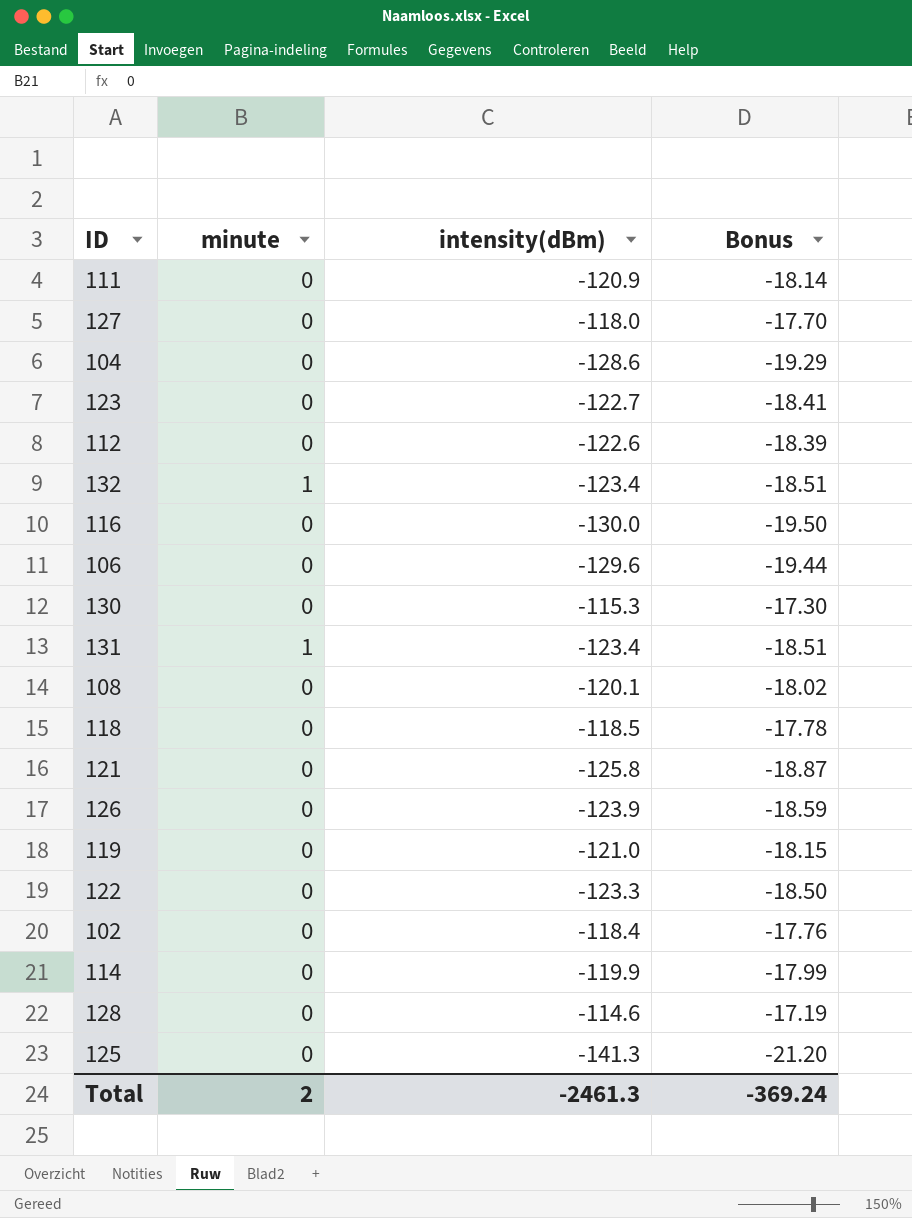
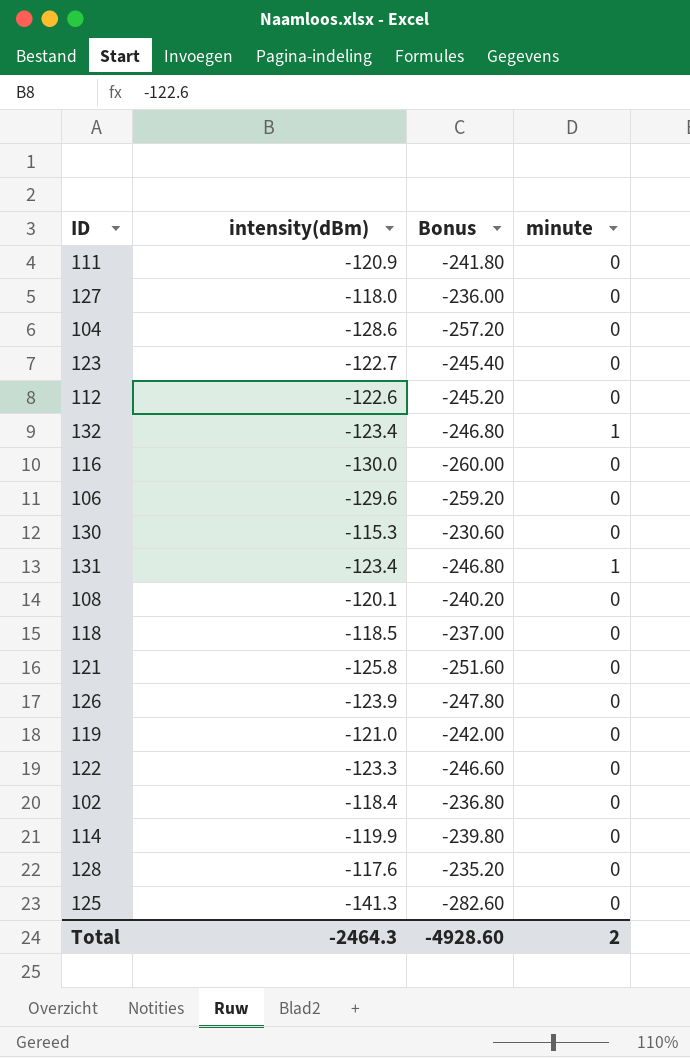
column Bonus | formula: [intensity(dBm)] * 0.15 -> [intensity(dBm)] * 2
column minute | position: 2 -> 4
128 | intensity(dBm): -114.6 -> -117.6
Total | intensity(dBm): -2461.3 -> -2464.3
Total | Bonus: -369.24 -> -4928.60

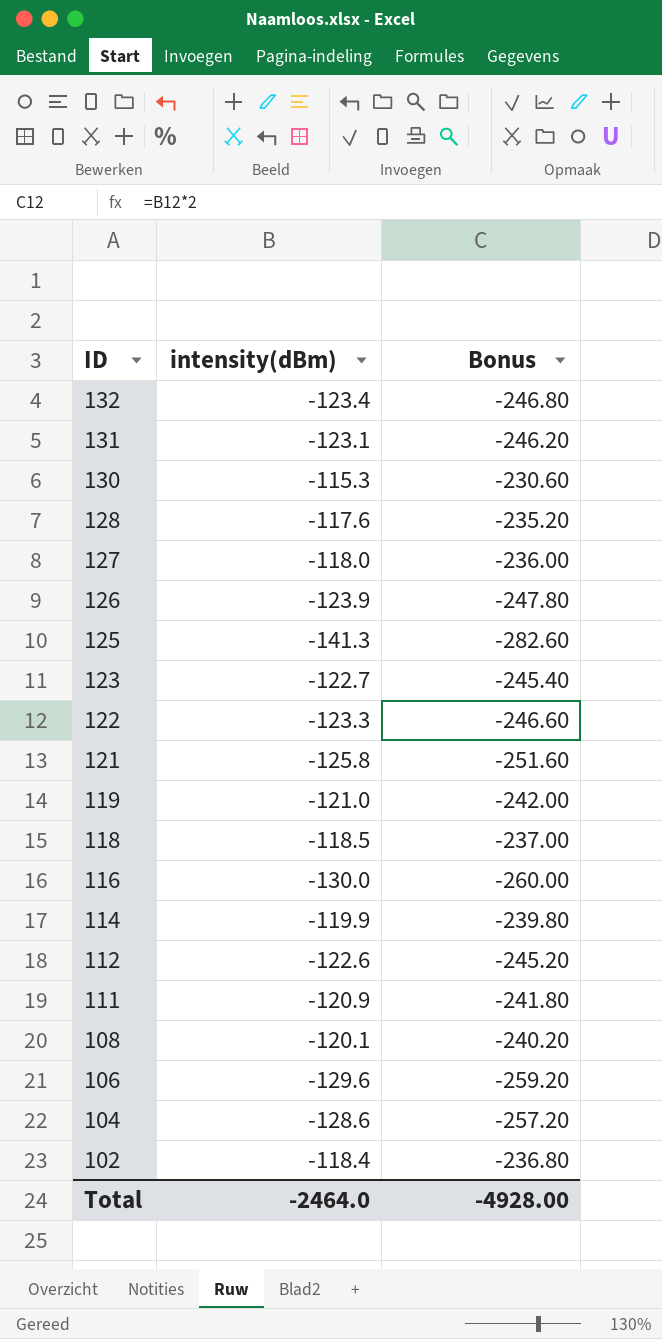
row order: none -> ID descending
column minute | position: 4 -> none
131 | intensity(dBm): -123.4 -> -123.1
131 | Bonus: -246.80 -> -246.20
Total | intensity(dBm): -2464.3 -> -2464.0
Total | Bonus: -4928.60 -> -4928.00

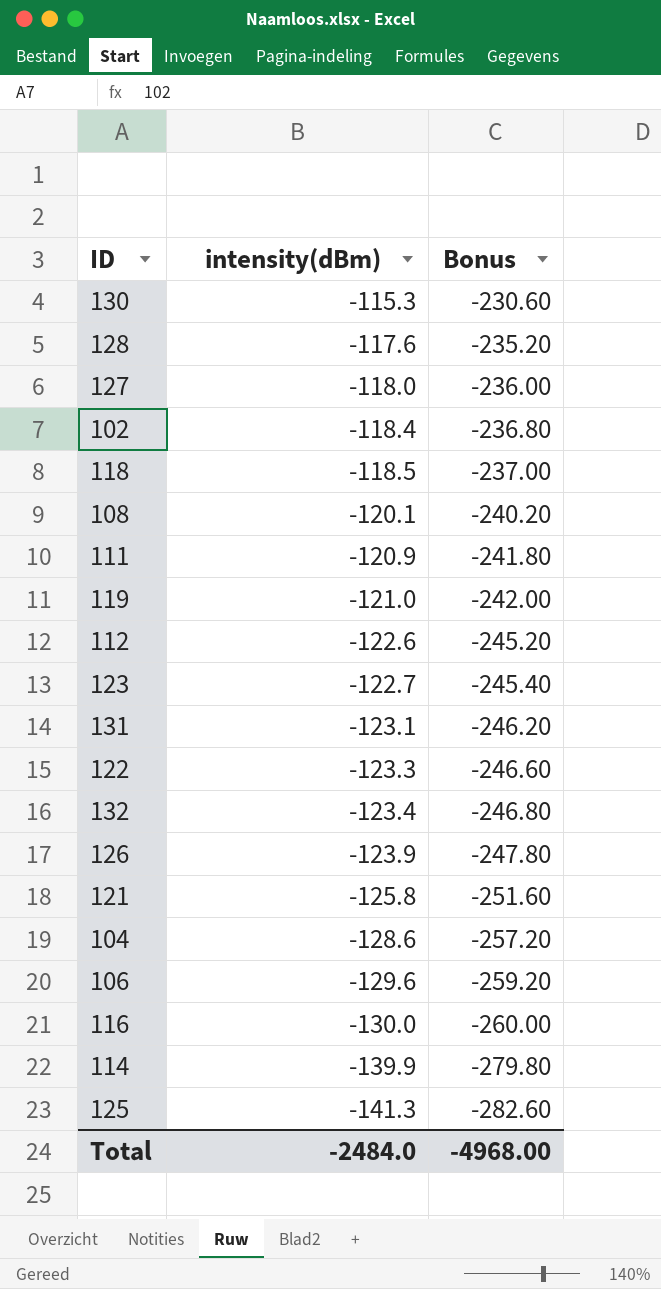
row order: ID descending -> intensity(dBm) descending
114 | intensity(dBm): -119.9 -> -139.9
114 | Bonus: -239.80 -> -279.80
Total | intensity(dBm): -2464.0 -> -2484.0
Total | Bonus: -4928.00 -> -4968.00

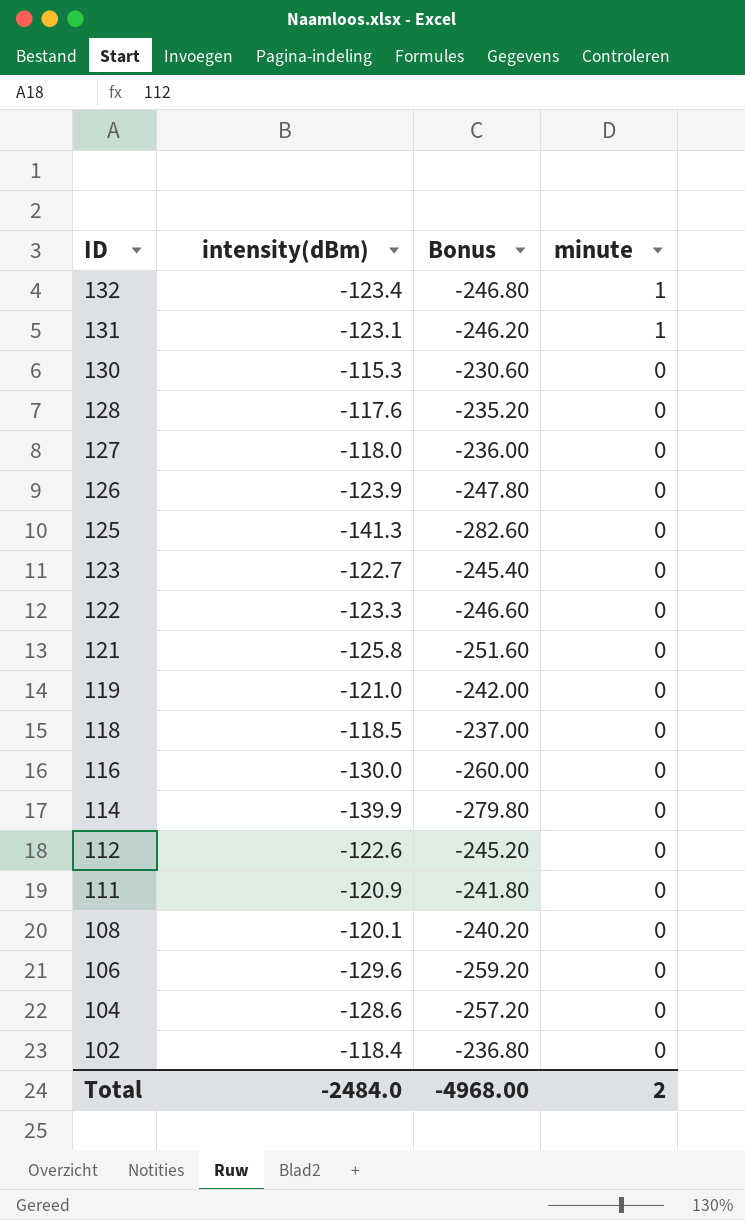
row order: intensity(dBm) descending -> ID descending
column minute | position: none -> 4

